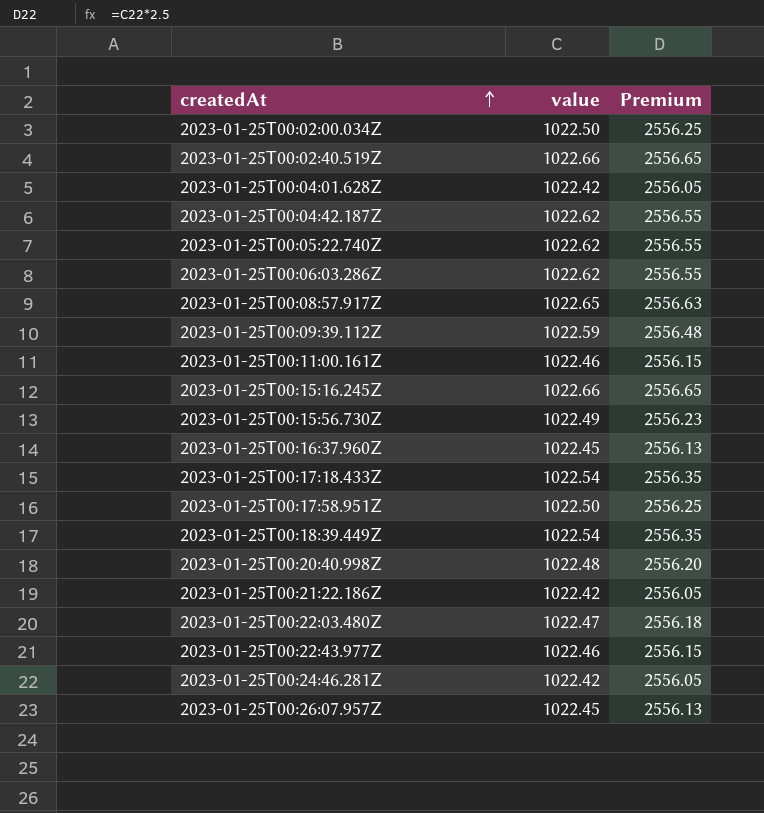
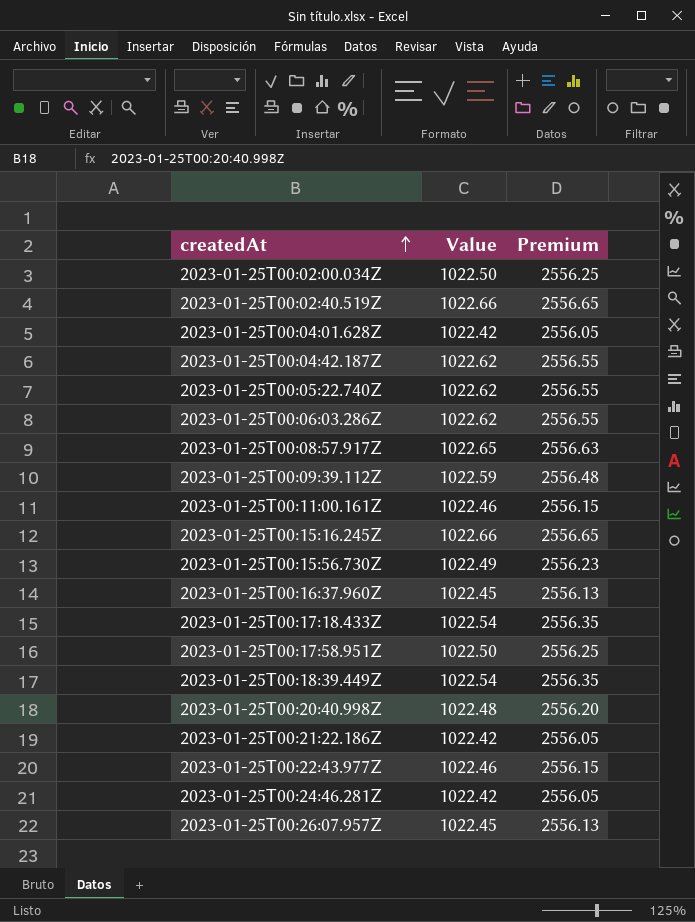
column name: value -> Value
row 2023-01-25T00:22:03.480Z: 1022.47 | 2556.18 -> none

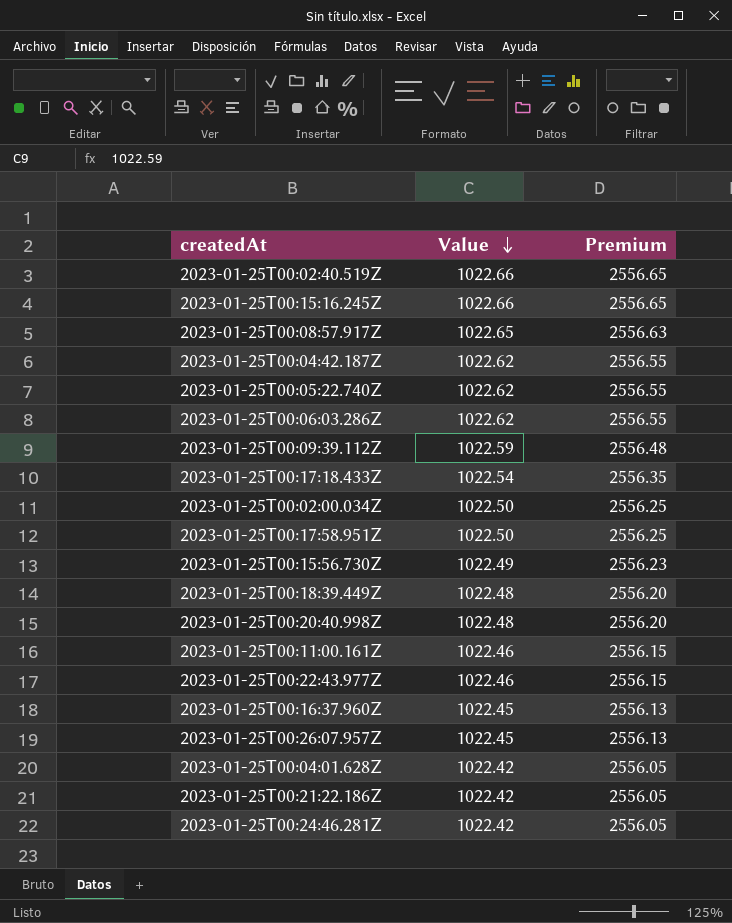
row order: createdAt ascending -> Value descending
2023-01-25T00:18:39.449Z | Value: 1022.54 -> 1022.48
2023-01-25T00:18:39.449Z | Premium: 2556.35 -> 2556.20

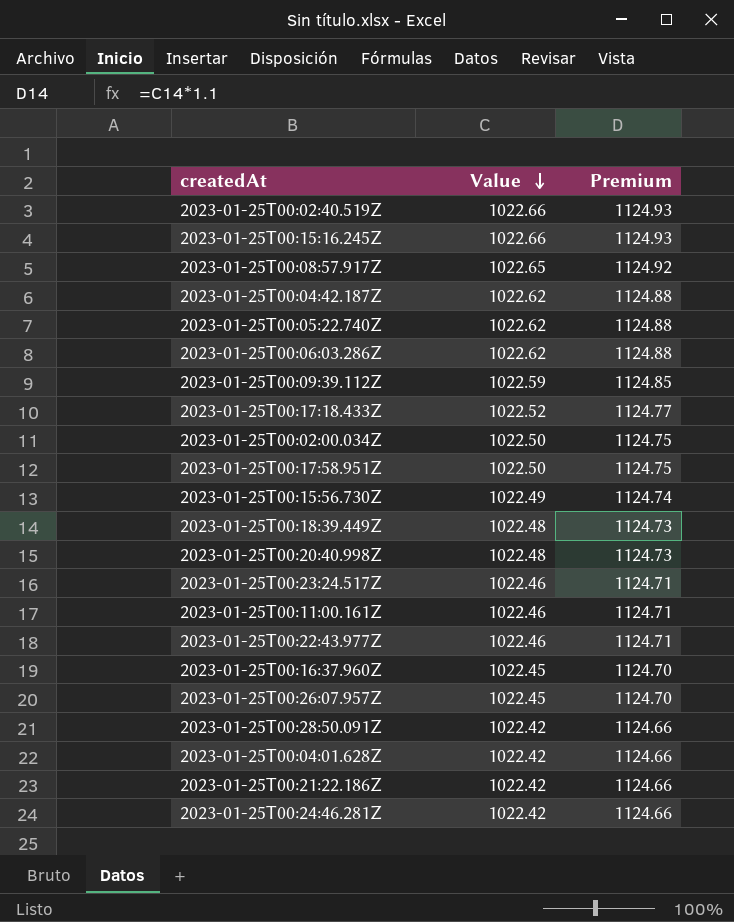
column Premium | formula: [Value] * 2.5 -> [Value] * 1.1
2023-01-25T00:17:18.433Z | Value: 1022.54 -> 1022.52
row 2023-01-25T00:23:24.517Z: none -> 1022.46 | 1124.71
row 2023-01-25T00:28:50.091Z: none -> 1022.42 | 1124.66

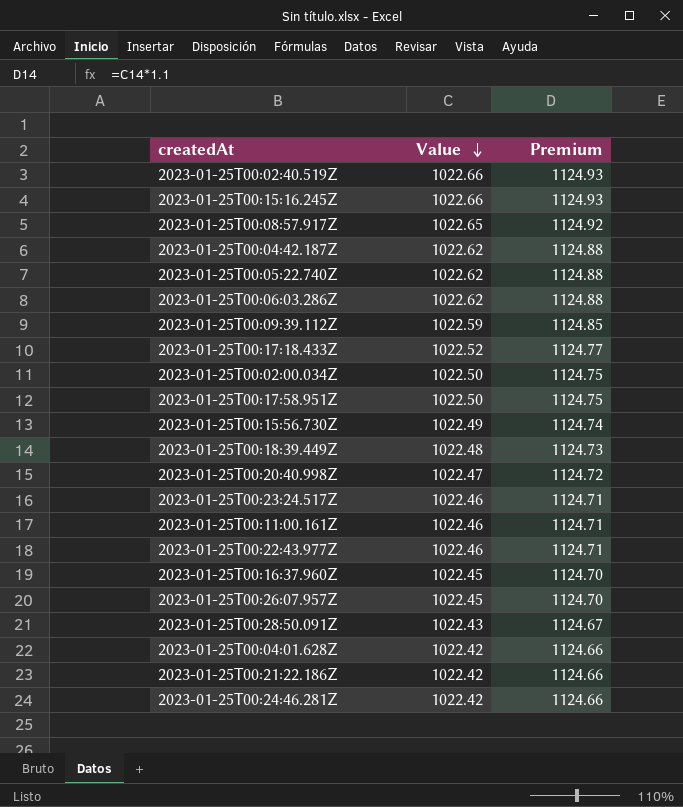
2023-01-25T00:20:40.998Z | Value: 1022.48 -> 1022.47
2023-01-25T00:20:40.998Z | Premium: 1124.73 -> 1124.72
2023-01-25T00:28:50.091Z | Value: 1022.42 -> 1022.43
2023-01-25T00:28:50.091Z | Premium: 1124.66 -> 1124.67

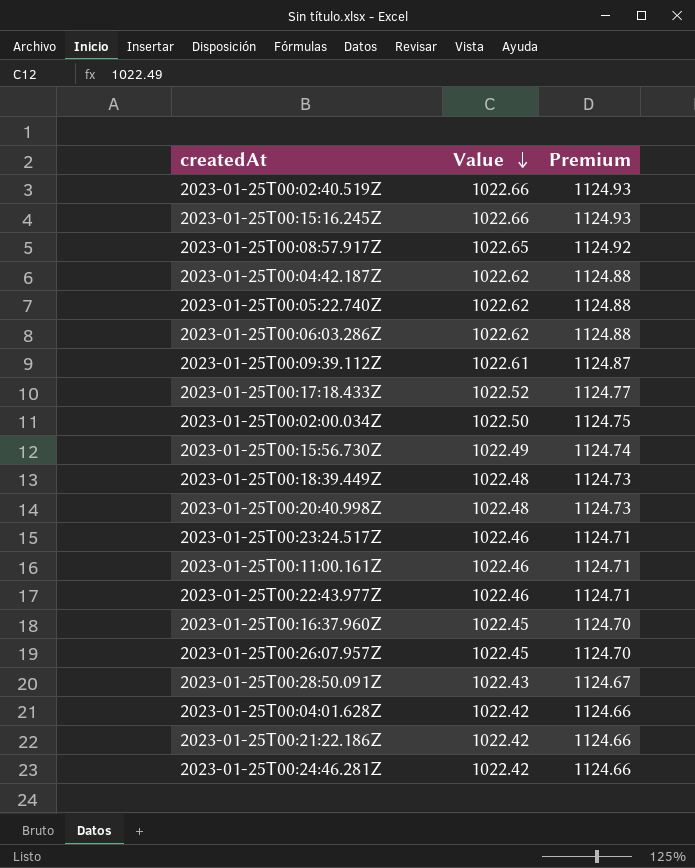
row 2023-01-25T00:17:58.951Z: 1022.50 | 1124.75 -> none
2023-01-25T00:09:39.112Z | Value: 1022.59 -> 1022.61
2023-01-25T00:09:39.112Z | Premium: 1124.85 -> 1124.87
2023-01-25T00:20:40.998Z | Value: 1022.47 -> 1022.48
2023-01-25T00:20:40.998Z | Premium: 1124.72 -> 1124.73

